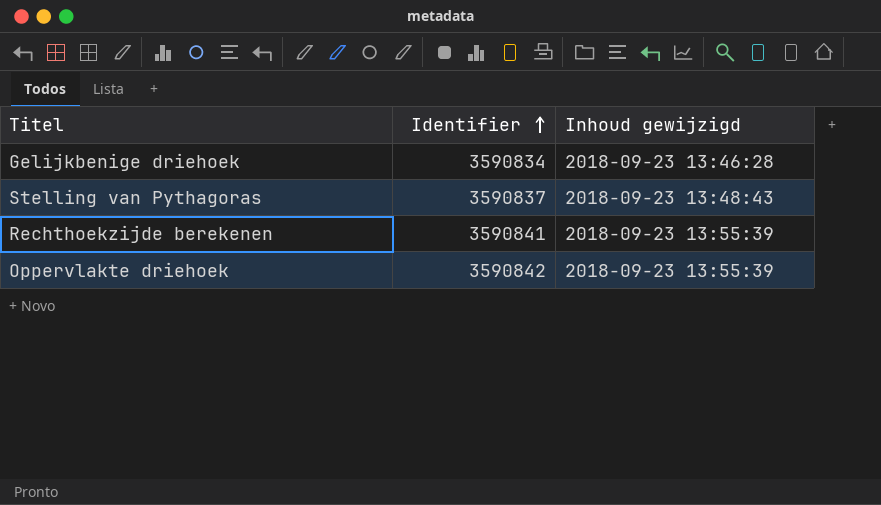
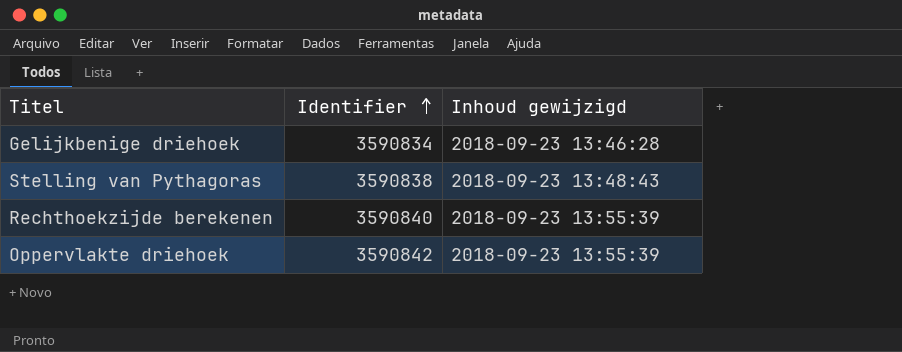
Stelling van Pythagoras | Identifier: 3590837 -> 3590838
Rechthoekzijde berekenen | Identifier: 3590841 -> 3590840

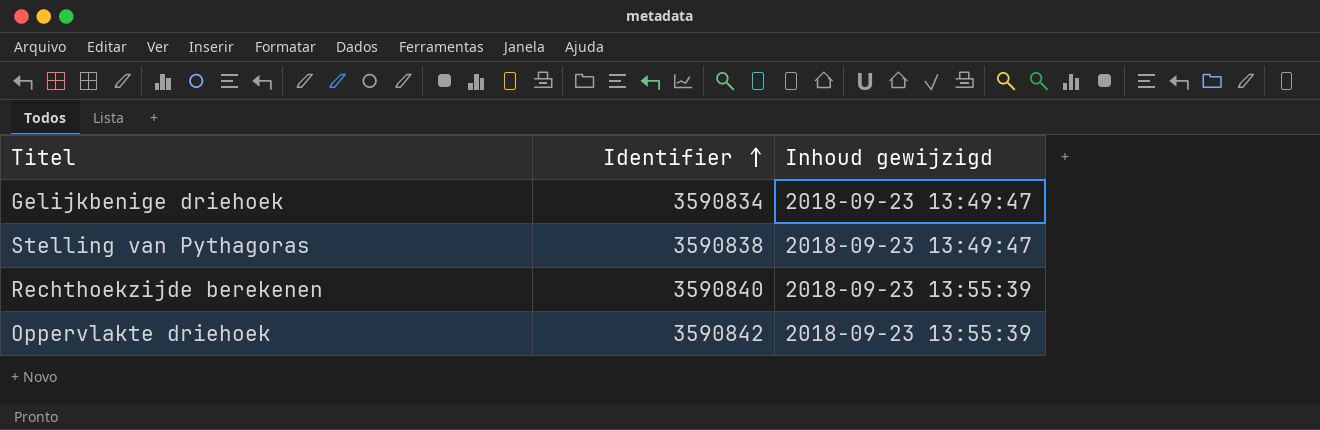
Gelijkbenige driehoek | Inhoud gewijzigd: 2018-09-23 13:46:28 -> 2018-09-23 13:49:47
Stelling van Pythagoras | Inhoud gewijzigd: 2018-09-23 13:48:43 -> 2018-09-23 13:49:47

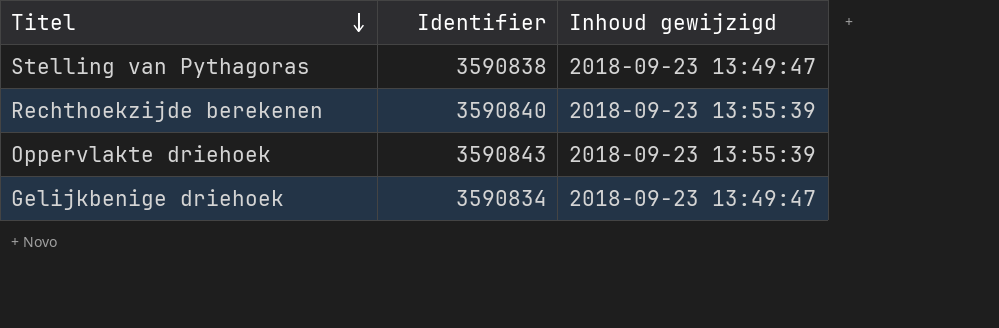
row order: Identifier ascending -> Titel descending
Oppervlakte driehoek | Identifier: 3590842 -> 3590843

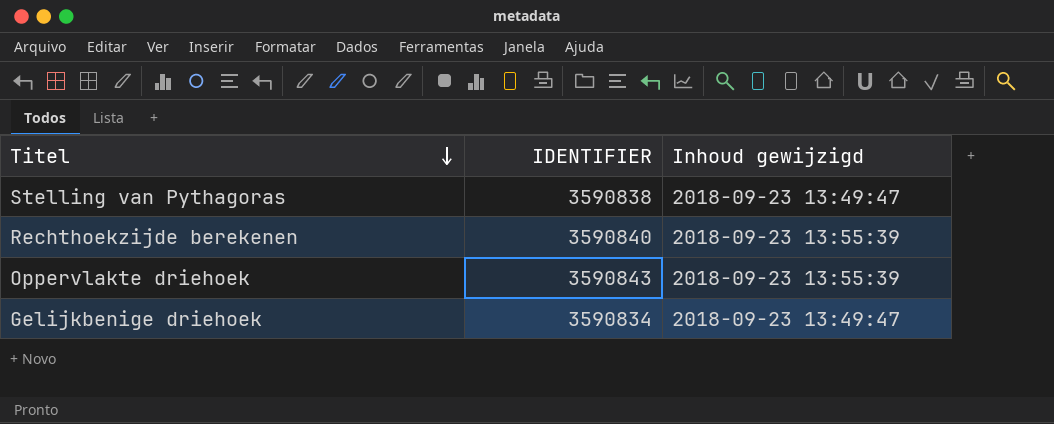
column name: Identifier -> IDENTIFIER

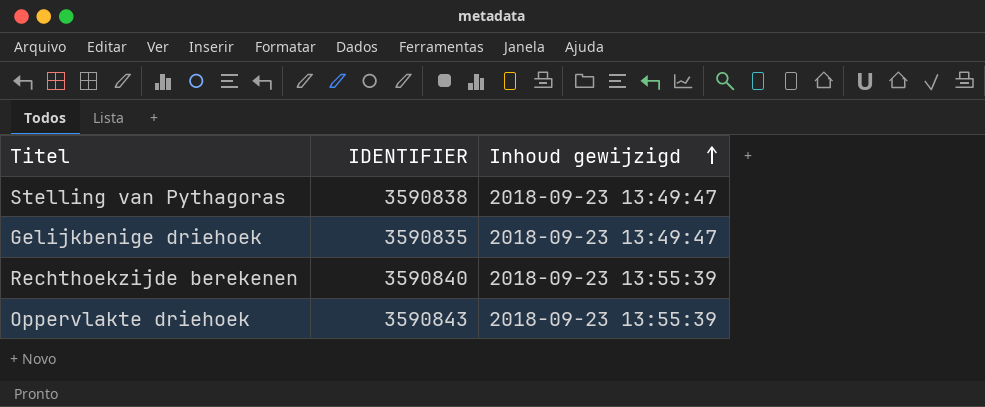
row order: Titel descending -> Inhoud gewijzigd ascending
Gelijkbenige driehoek | IDENTIFIER: 3590834 -> 3590835

